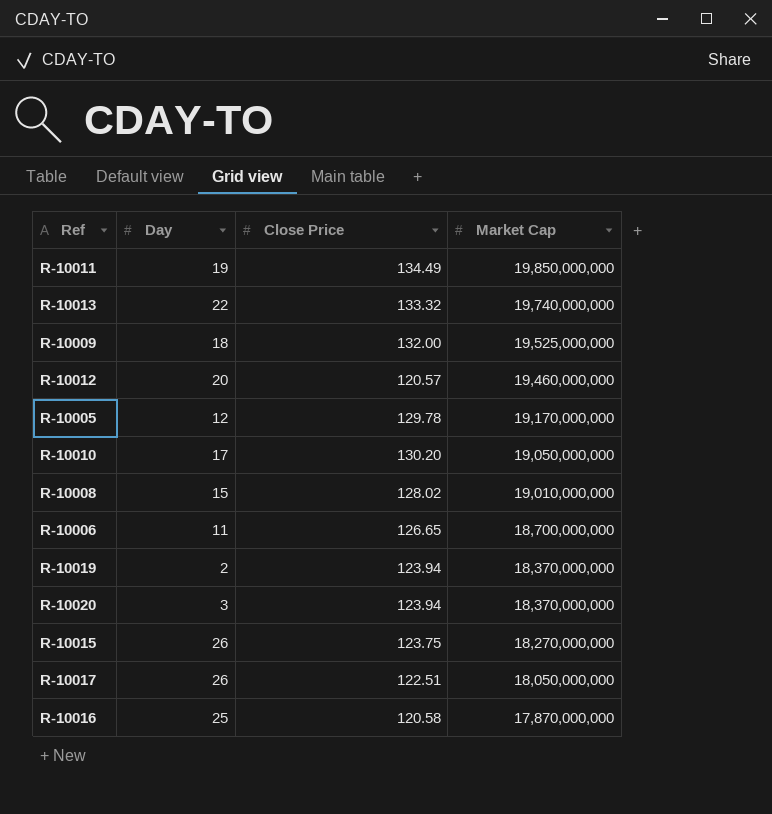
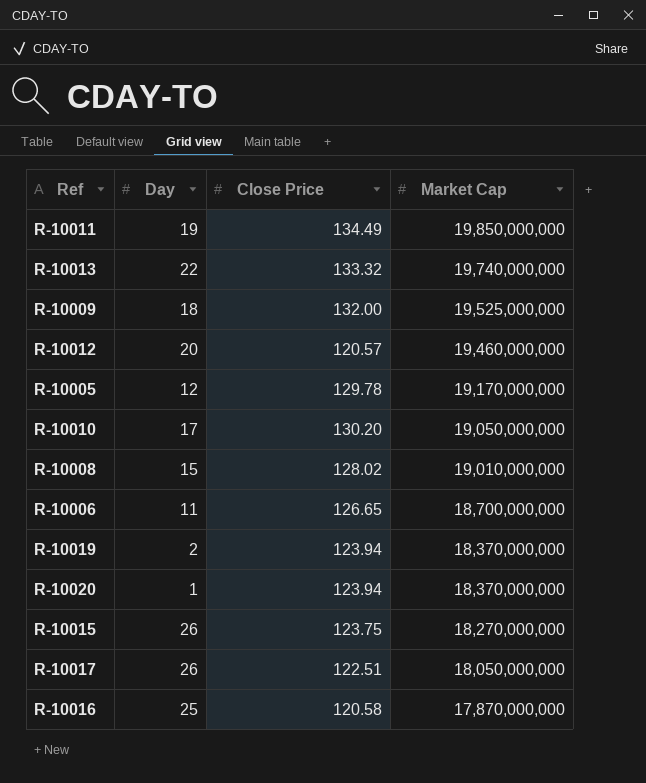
R-10020 | Day: 3 -> 1

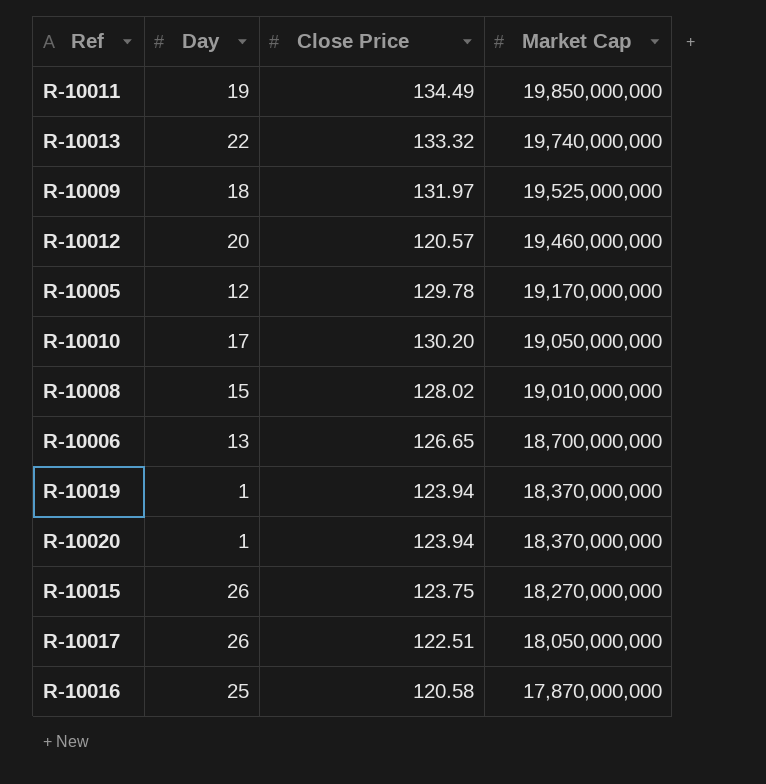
R-10009 | Close Price: 132.00 -> 131.97
R-10006 | Day: 11 -> 13
R-10019 | Day: 2 -> 1

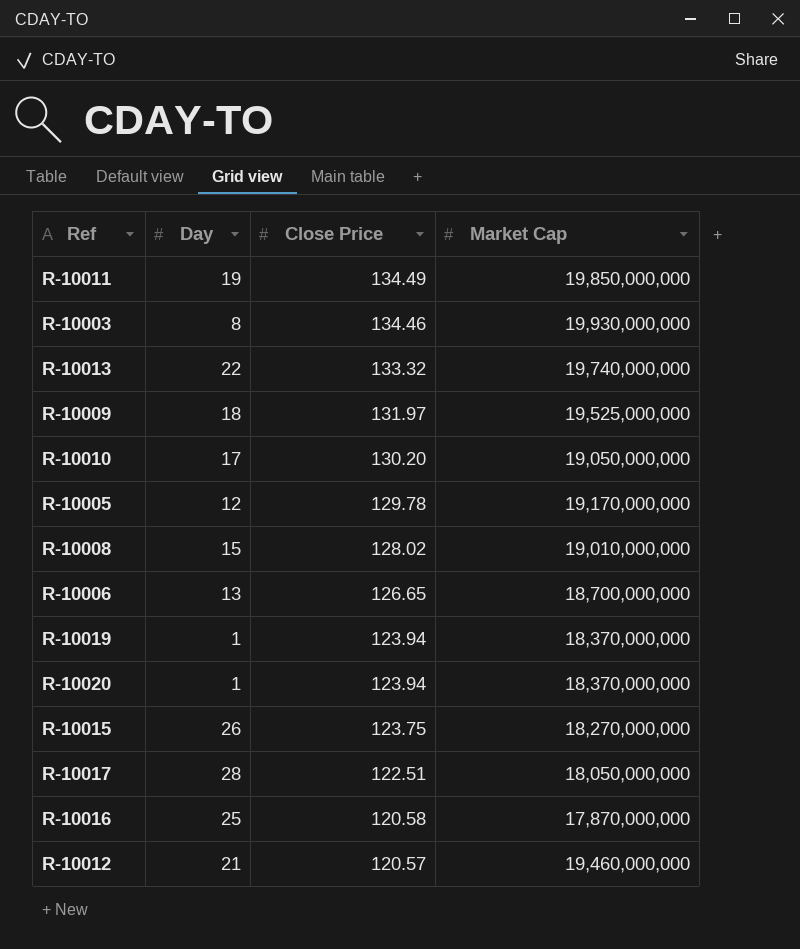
row order: Market Cap descending -> Close Price descending
row R-10003: none -> 8 | 134.46 | 19,930,000,000
R-10017 | Day: 26 -> 28
R-10012 | Day: 20 -> 21

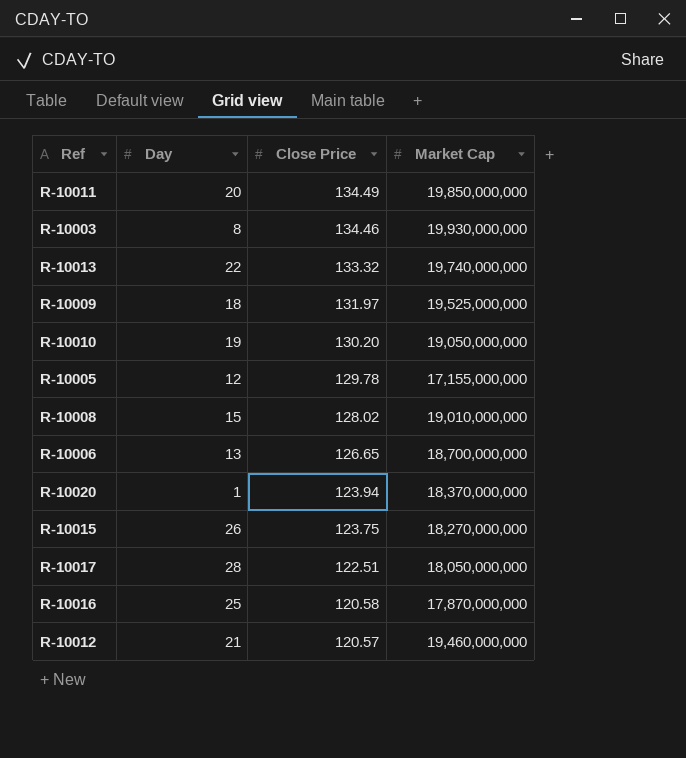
row R-10019: 1 | 123.94 | 18,370,000,000 -> none
R-10011 | Day: 19 -> 20
R-10010 | Day: 17 -> 19
R-10005 | Market Cap: 19,170,000,000 -> 17,155,000,000

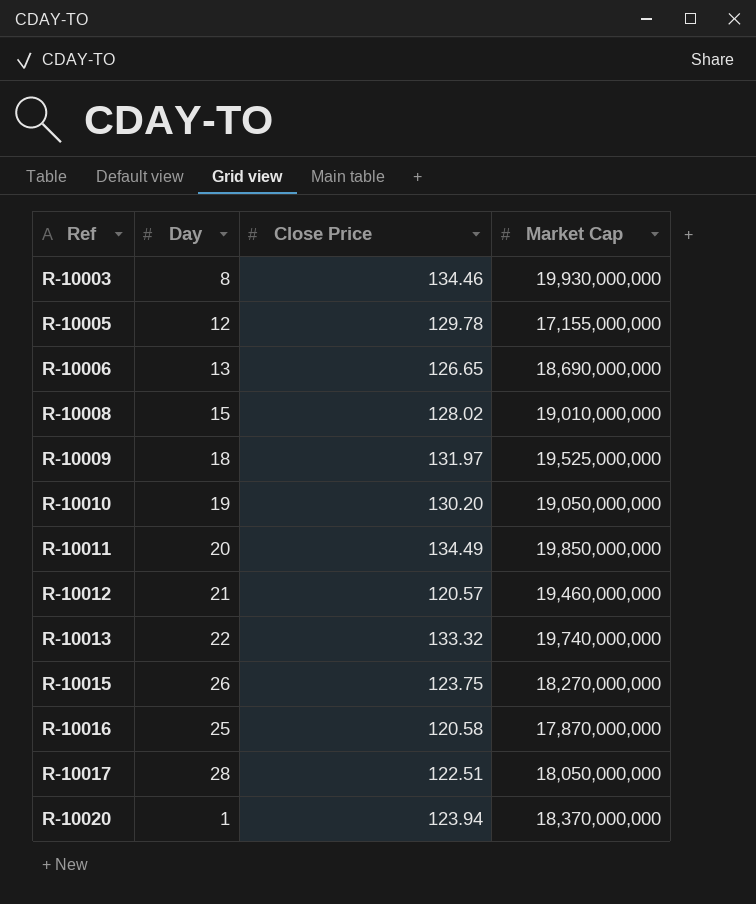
row order: Close Price descending -> Ref ascending
R-10006 | Market Cap: 18,700,000,000 -> 18,690,000,000

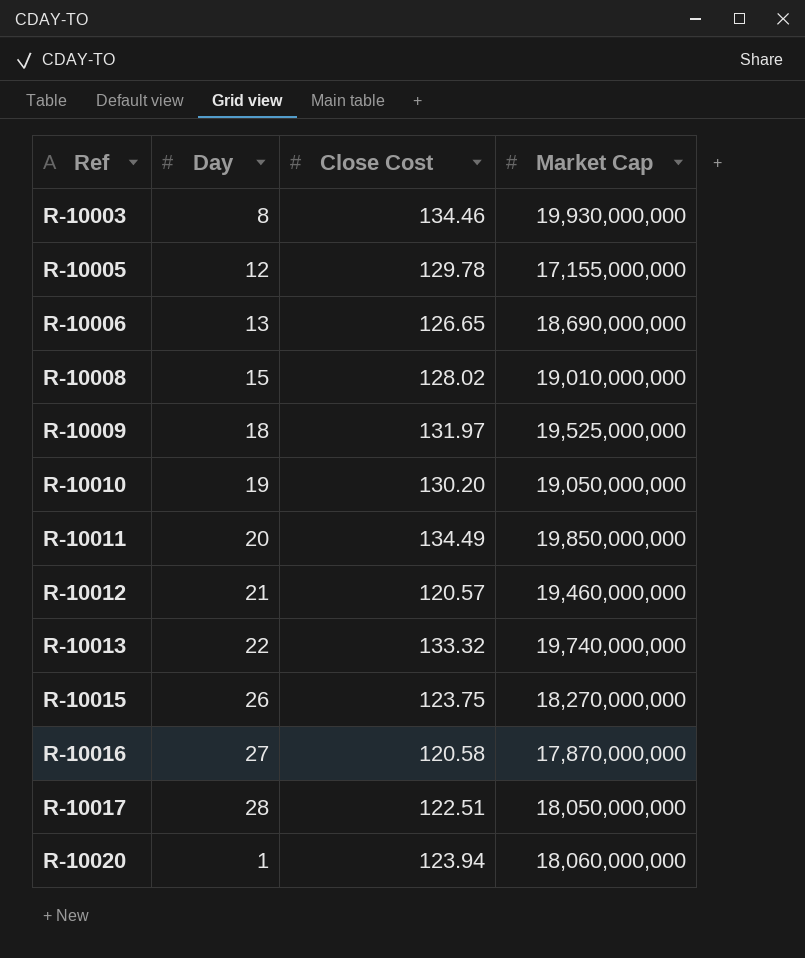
column name: Close Price -> Close Cost
R-10016 | Day: 25 -> 27
R-10020 | Market Cap: 18,370,000,000 -> 18,060,000,000

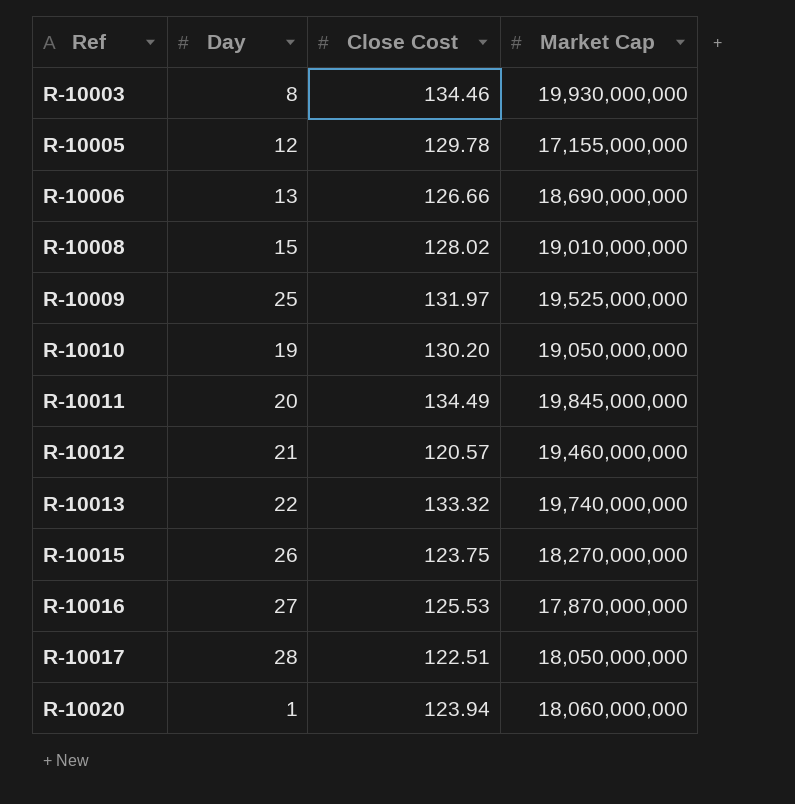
R-10006 | Close Cost: 126.65 -> 126.66
R-10009 | Day: 18 -> 25
R-10011 | Market Cap: 19,850,000,000 -> 19,845,000,000
R-10016 | Close Cost: 120.58 -> 125.53

